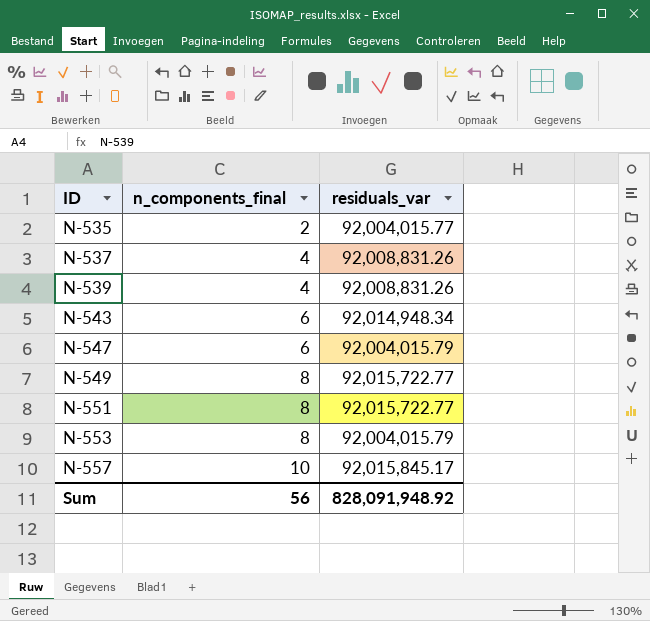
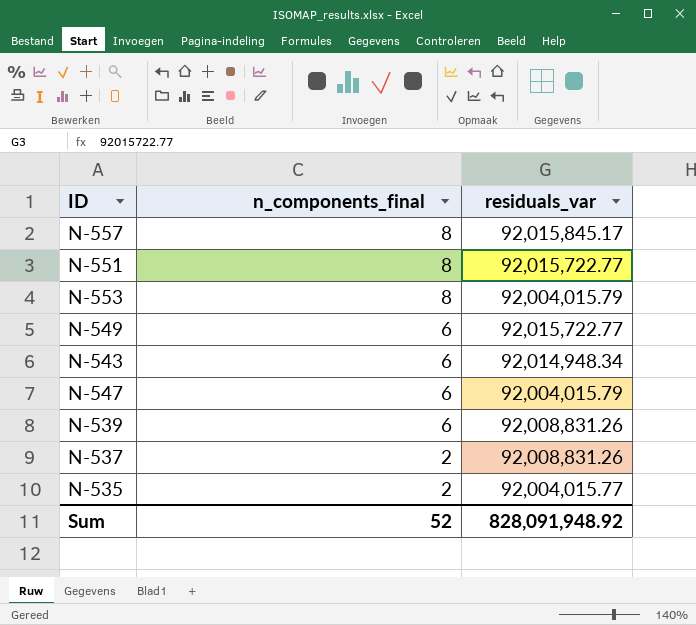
row order: ID ascending -> n_components_final descending
N-557 | n_components_final: 10 -> 8
N-549 | n_components_final: 8 -> 6
N-539 | n_components_final: 4 -> 6
N-537 | n_components_final: 4 -> 2
Sum | n_components_final: 56 -> 52

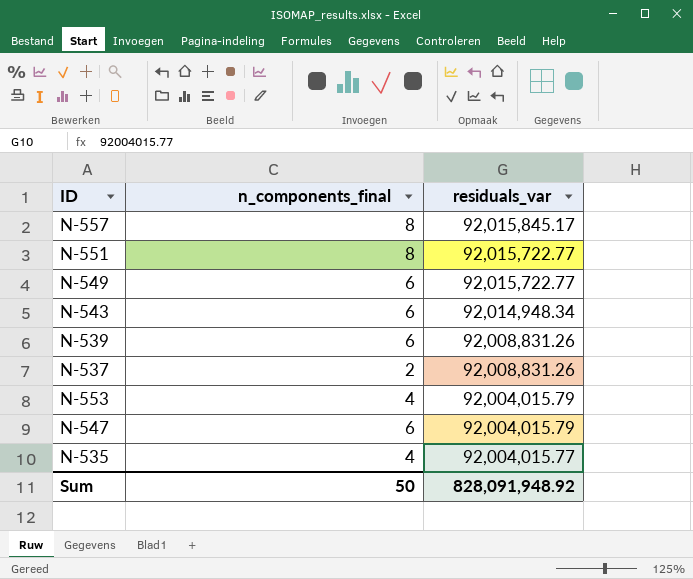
row order: n_components_final descending -> residuals_var descending
N-553 | n_components_final: 8 -> 4
N-535 | n_components_final: 2 -> 4
Sum | n_components_final: 52 -> 50

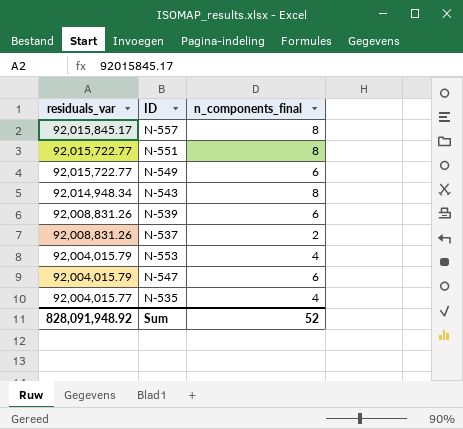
column residuals_var | position: 3 -> 1
N-543 | n_components_final: 6 -> 8
Sum | n_components_final: 50 -> 52

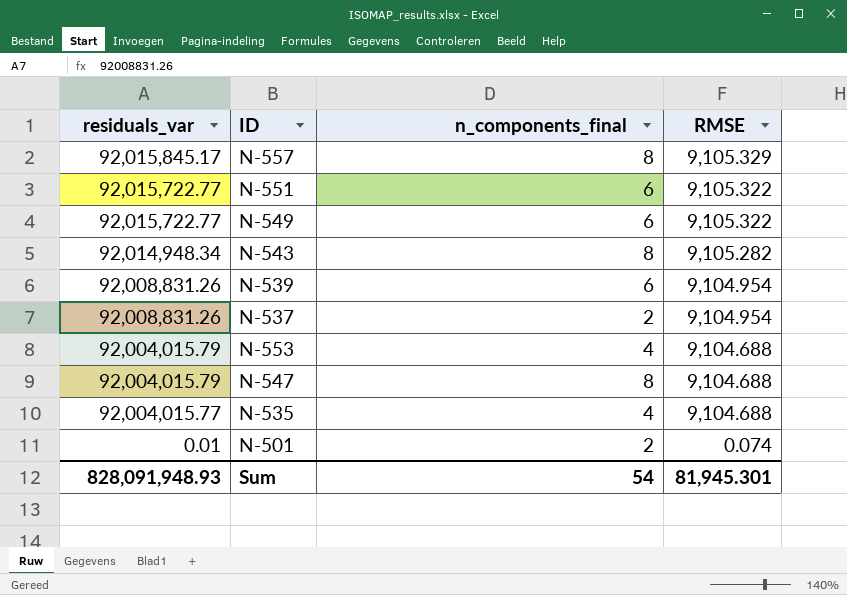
column RMSE | position: none -> 4
N-551 | n_components_final: 8 -> 6
N-547 | n_components_final: 6 -> 8
row N-501: none -> 0.01 | 2 | 0.074
Sum | residuals_var: 828,091,948.92 -> 828,091,948.93
Sum | n_components_final: 52 -> 54

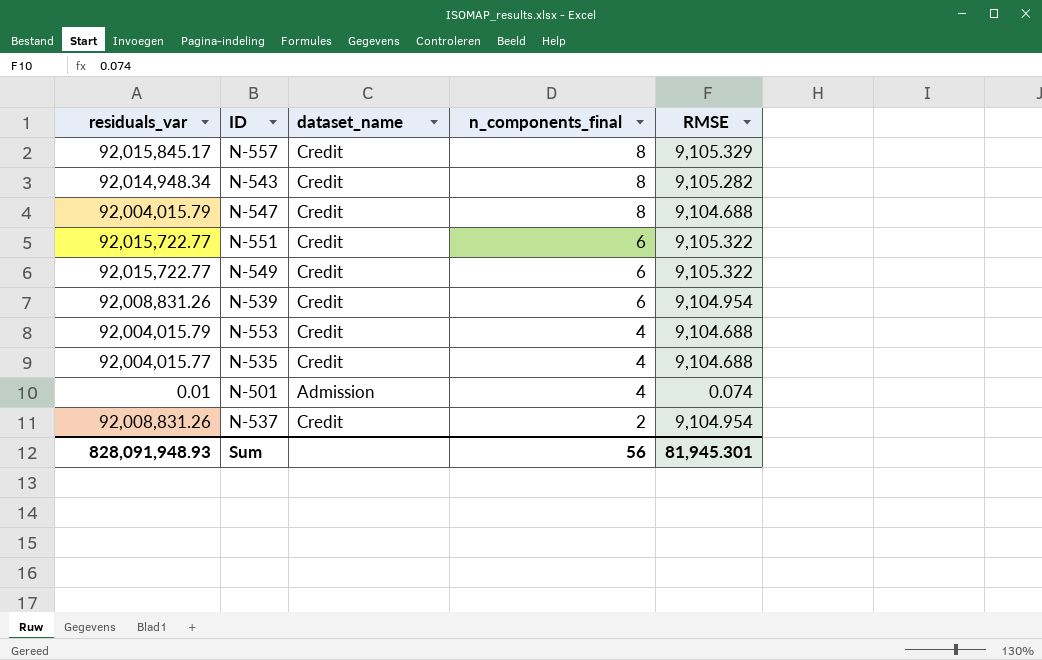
row order: residuals_var descending -> n_components_final descending
column dataset_name | position: none -> 3
N-501 | n_components_final: 2 -> 4
Sum | n_components_final: 54 -> 56

